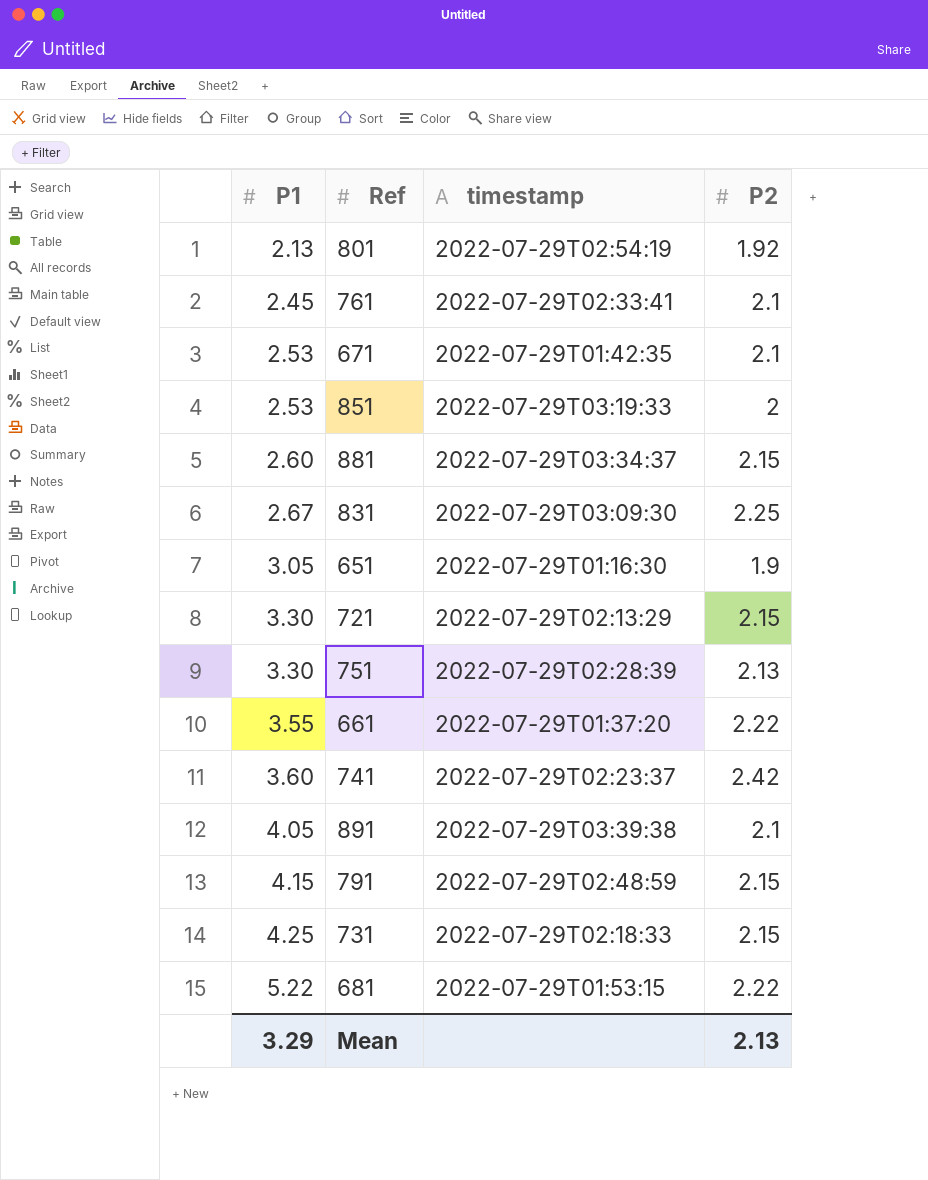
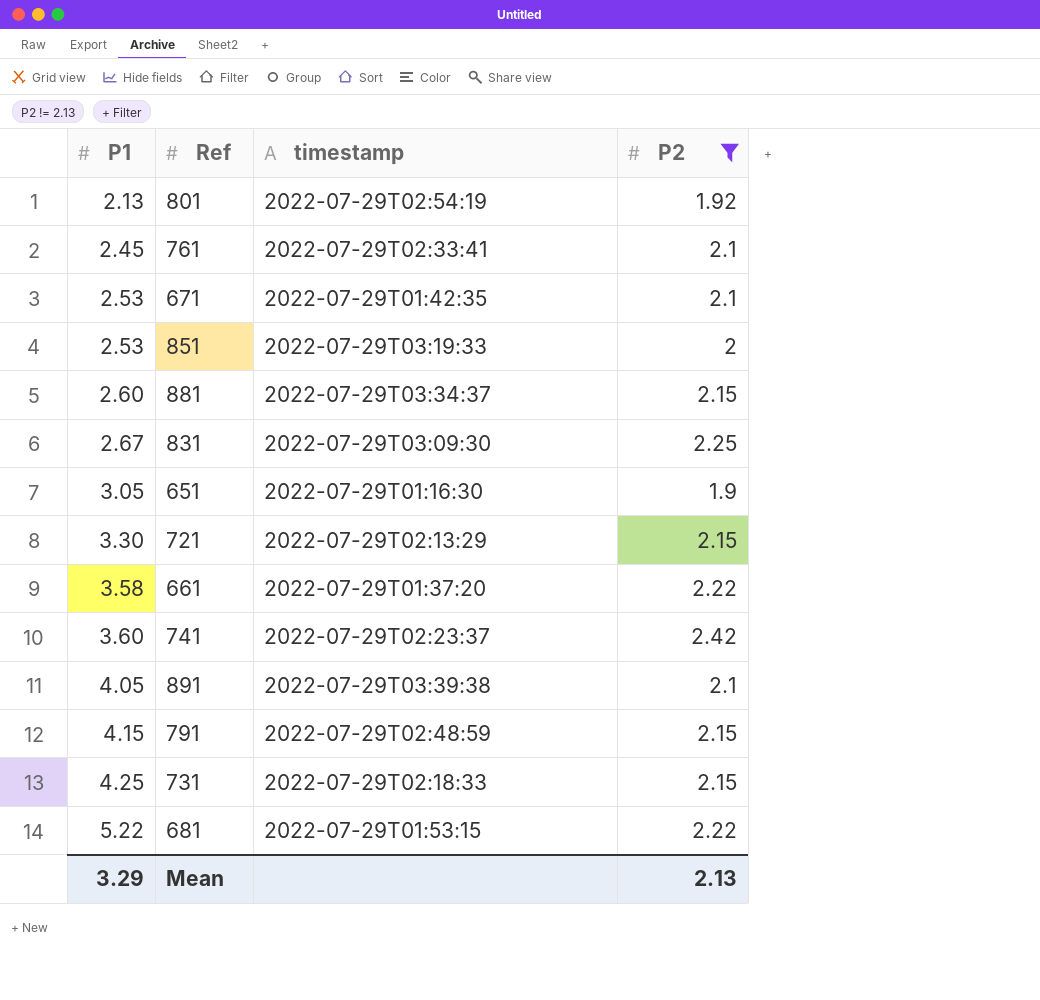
filter: none -> P2 != 2.13
661 | P1: 3.55 -> 3.58

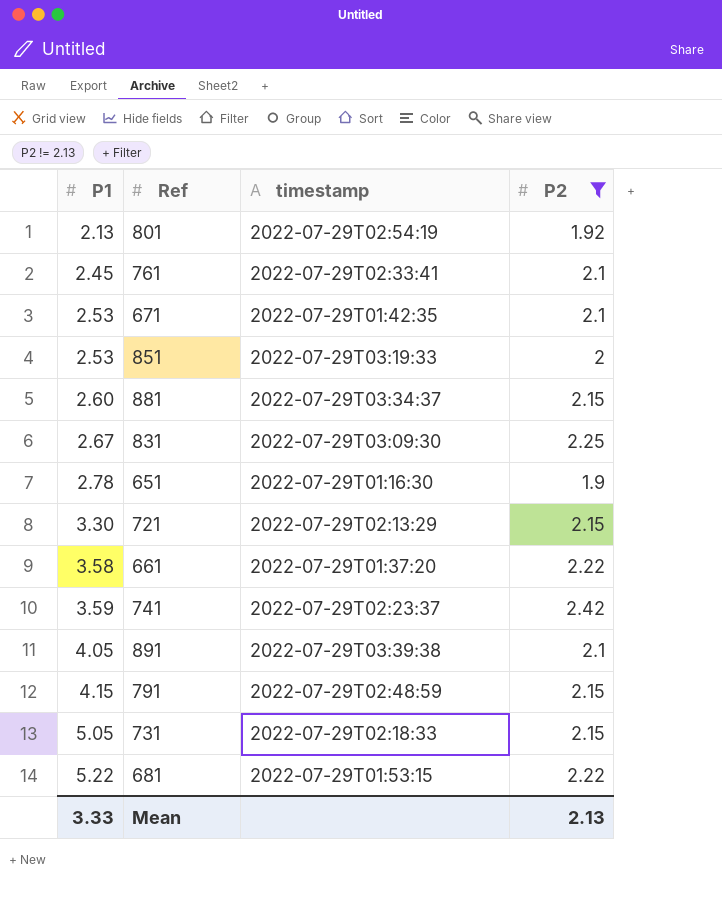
651 | P1: 3.05 -> 2.78
741 | P1: 3.60 -> 3.59
731 | P1: 4.25 -> 5.05
Mean | P1: 3.29 -> 3.33

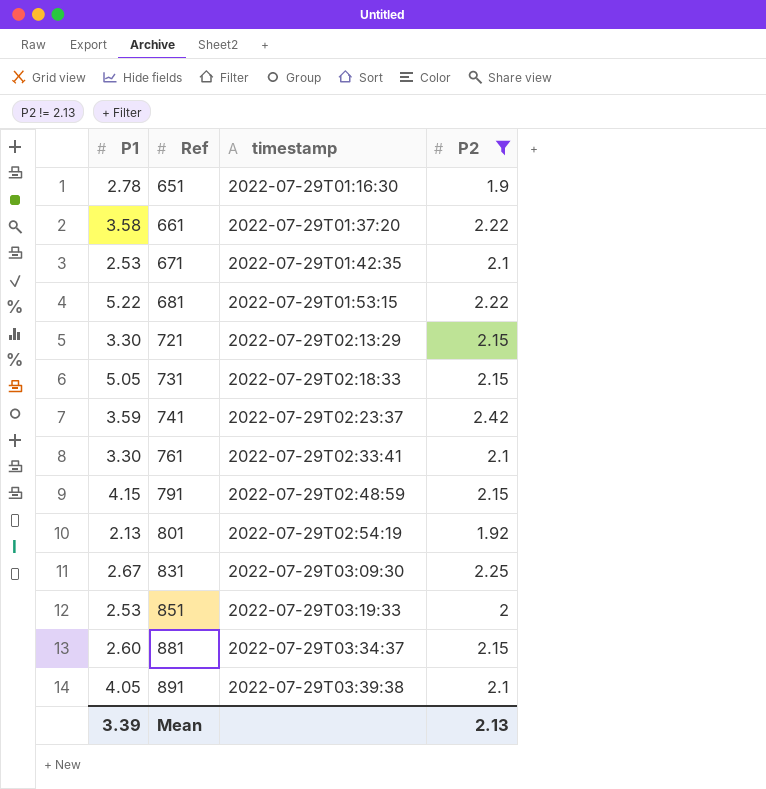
row order: P1 ascending -> Ref ascending
761 | P1: 2.45 -> 3.30
Mean | P1: 3.33 -> 3.39

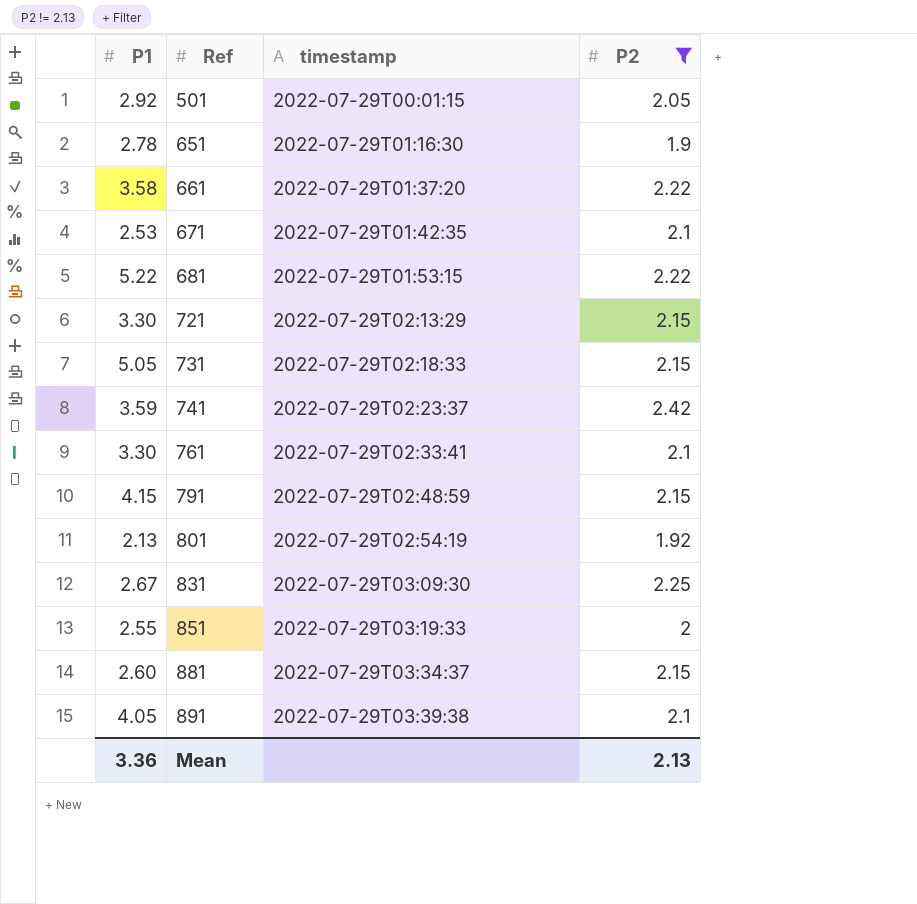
row 501: none -> 2.92 | 2022-07-29T00:01:15 | 2.05
851 | P1: 2.53 -> 2.55
Mean | P1: 3.39 -> 3.36

